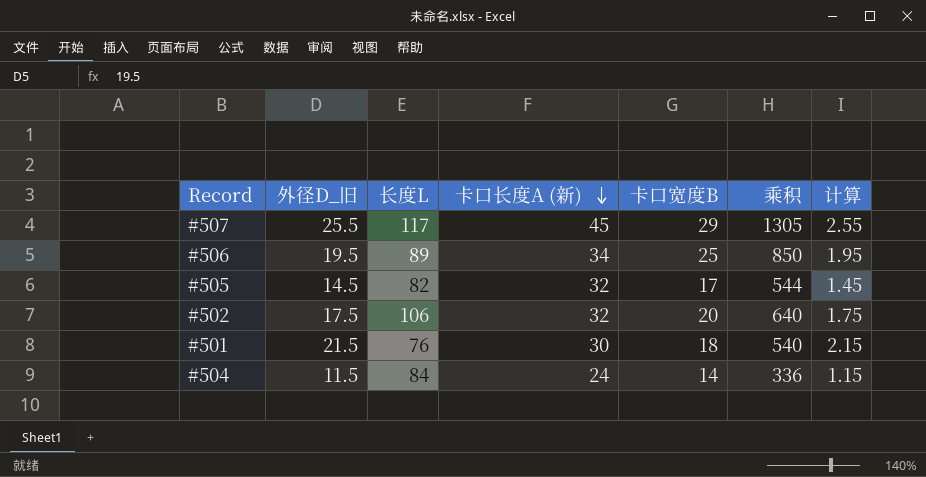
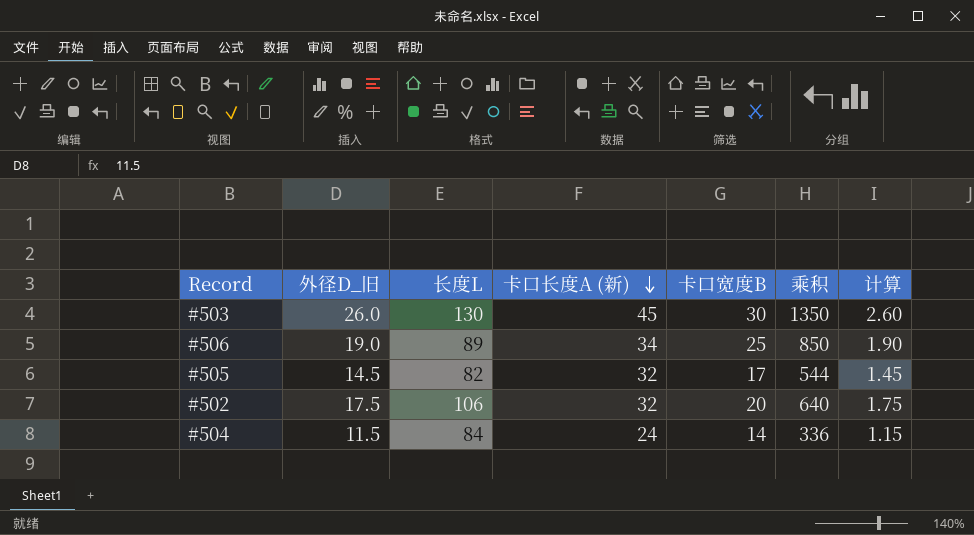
row #507: 25.5 | 117 | 45 | 29 | 1305 | 2.55 -> none
row #501: 21.5 | 76 | 30 | 18 | 540 | 2.15 -> none
row #503: none -> 26.0 | 130 | 45 | 30 | 1350 | 2.60
#506 | 外径D_旧: 19.5 -> 19.0
#506 | 计算: 1.95 -> 1.90

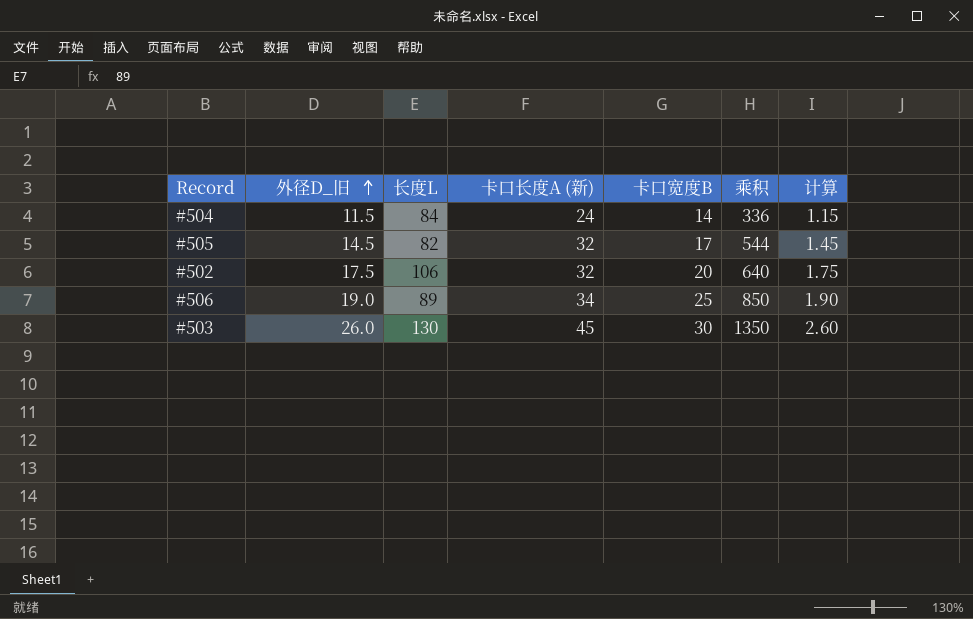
row order: 卡口长度A (新) descending -> 外径D_旧 ascending

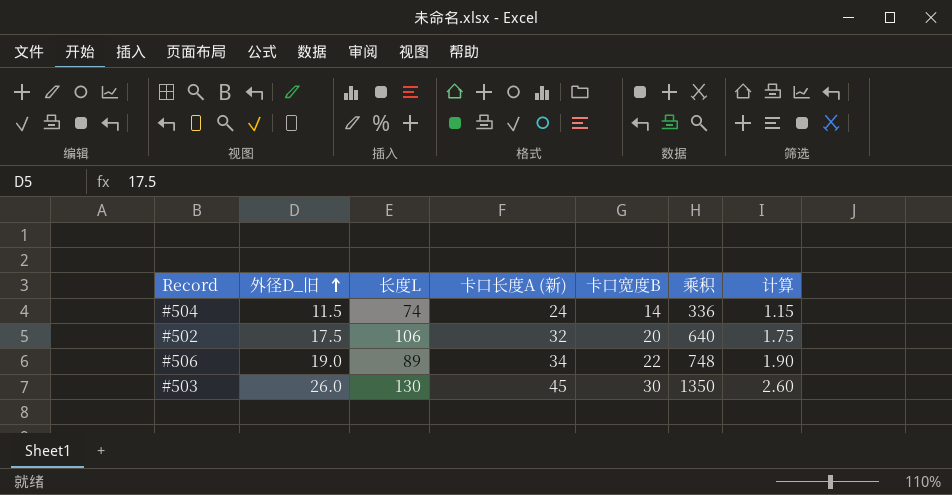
row #505: 14.5 | 82 | 32 | 17 | 544 | 1.45 -> none
#504 | 长度L: 84 -> 74
#506 | 卡口宽度B: 25 -> 22
#506 | 乘积: 850 -> 748

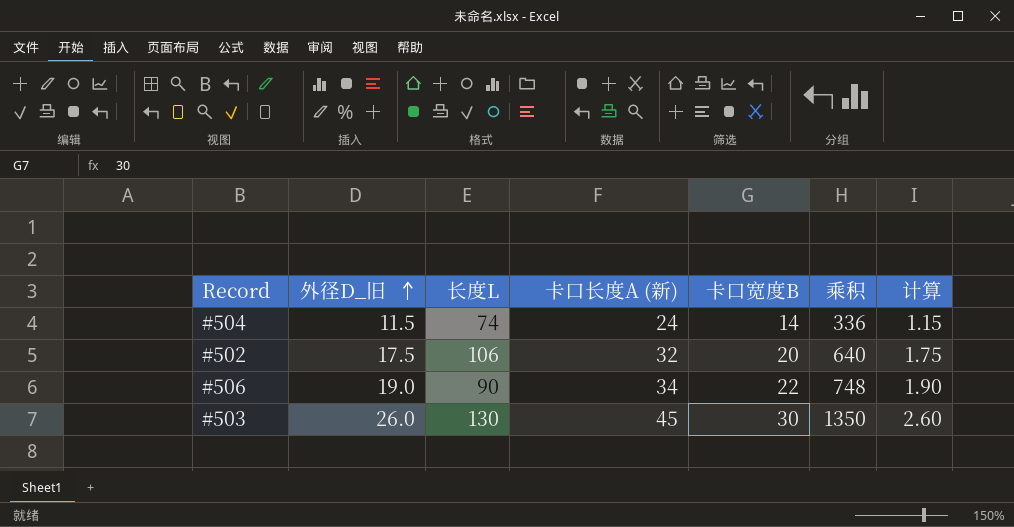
#506 | 长度L: 89 -> 90

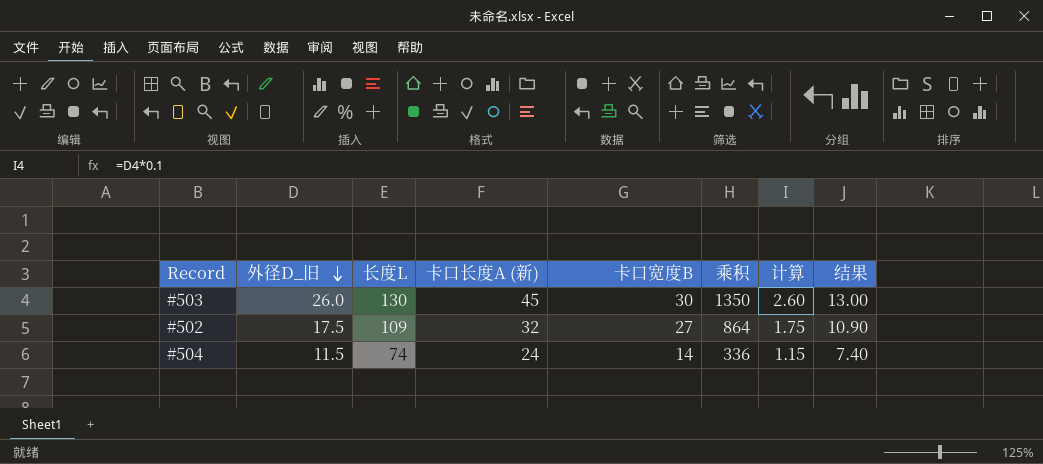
row order: 外径D_旧 ascending -> 外径D_旧 descending
column 结果 | formula: none -> [长度L] * 0.1
row #506: 19.0 | 90 | 34 | 22 | 748 | 1.90 -> none
#502 | 长度L: 106 -> 109
#502 | 卡口宽度B: 20 -> 27
#502 | 乘积: 640 -> 864

